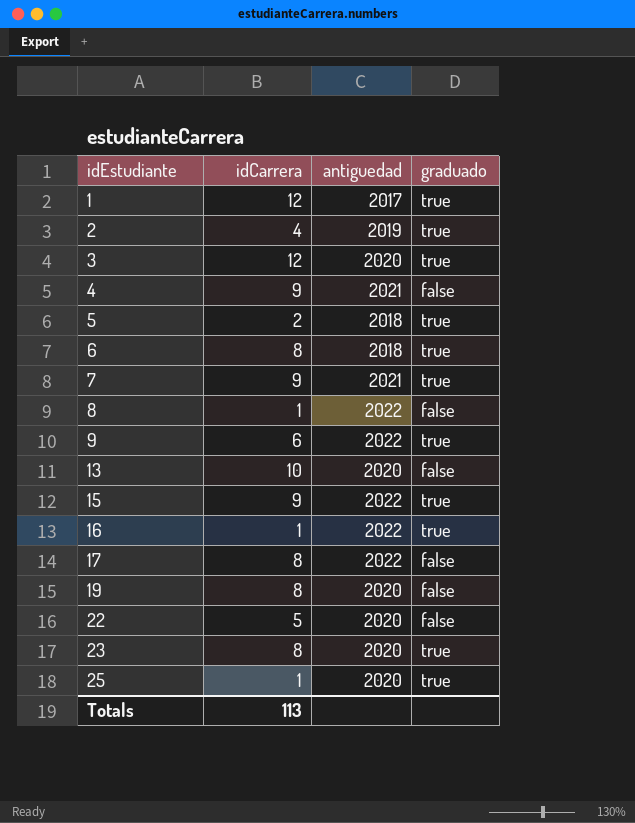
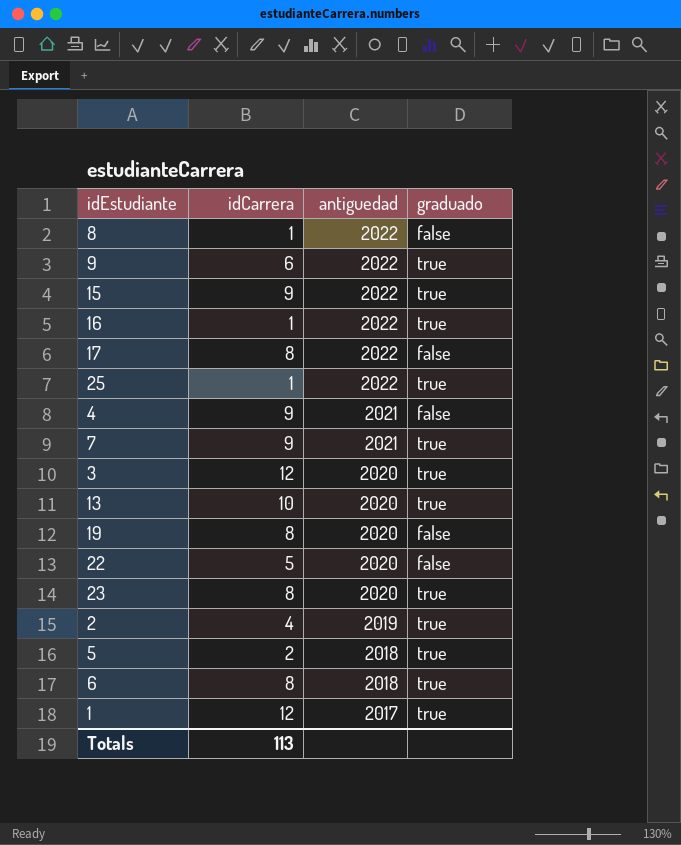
row order: idEstudiante ascending -> antiguedad descending
25 | antiguedad: 2020 -> 2022
13 | graduado: false -> true

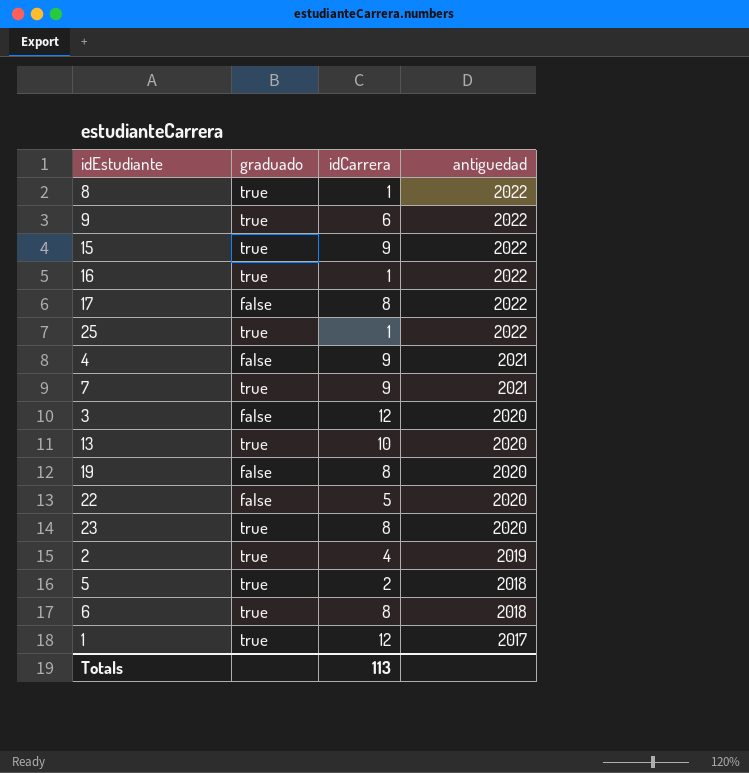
column graduado | position: 4 -> 2
8 | graduado: false -> true
3 | graduado: true -> false

